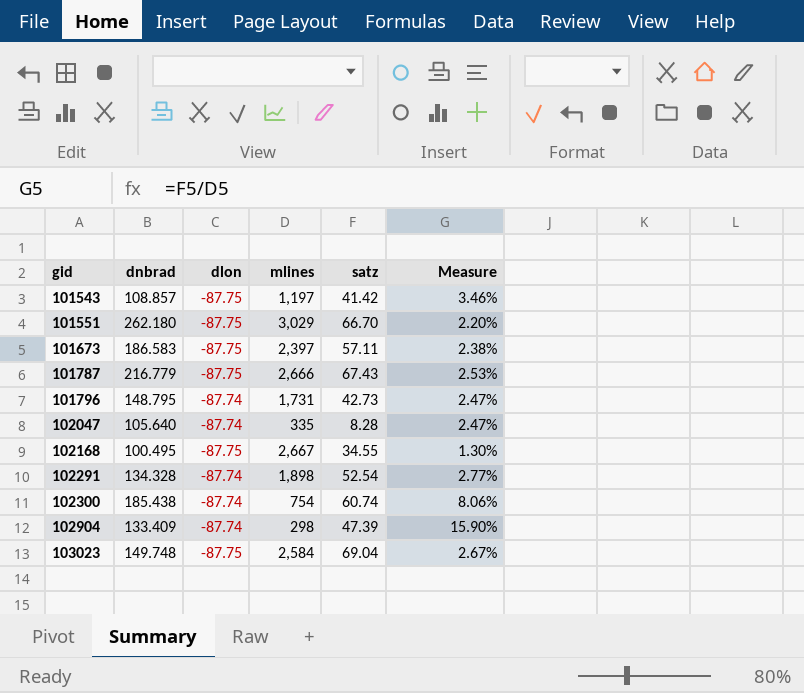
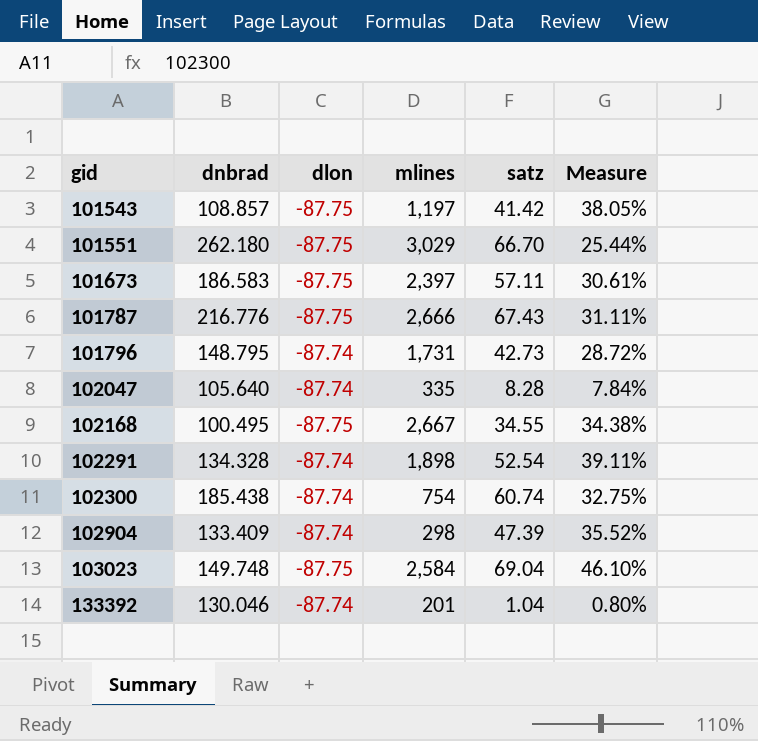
column Measure | formula: [satz] / [mlines] -> [satz] / [dnbrad]
101787 | dnbrad: 216.779 -> 216.776
row 133392: none -> 130.046 | -87.74 | 201 | 1.04 | 0.80%

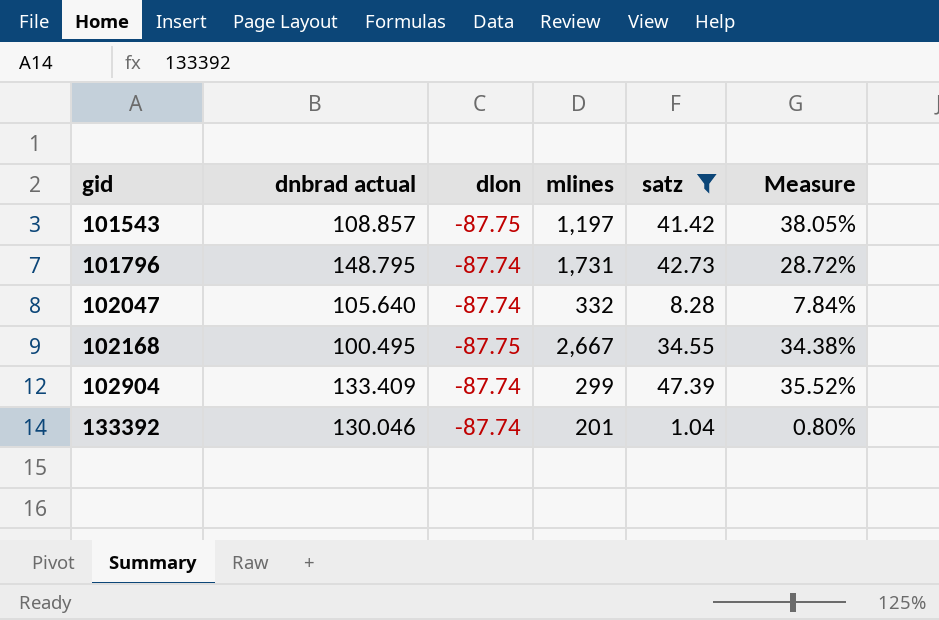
filter: none -> satz <= 47.39
column name: dnbrad -> dnbrad actual
102047 | mlines: 335 -> 332
102904 | mlines: 298 -> 299

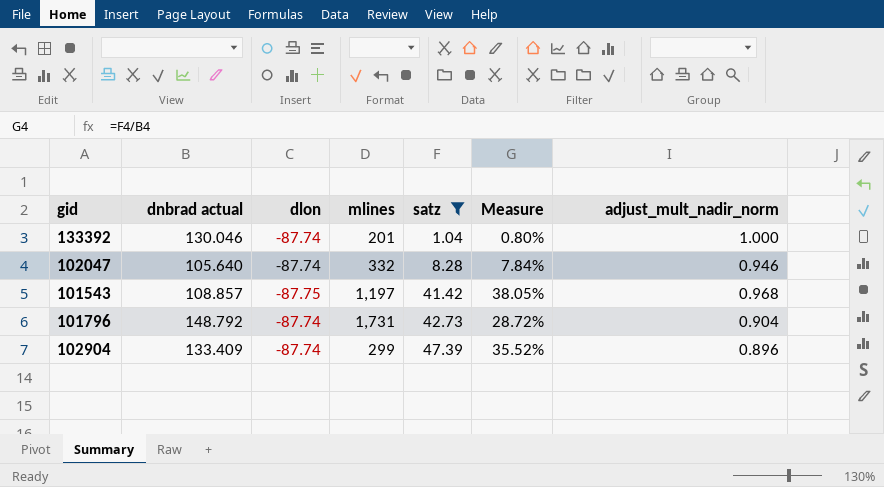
row order: gid ascending -> satz ascending
column adjust_mult_nadir_norm | position: none -> 7
row 102168: 100.495 | -87.75 | 2,667 | 34.55 | 34.38% -> none
101796 | dnbrad actual: 148.795 -> 148.792

